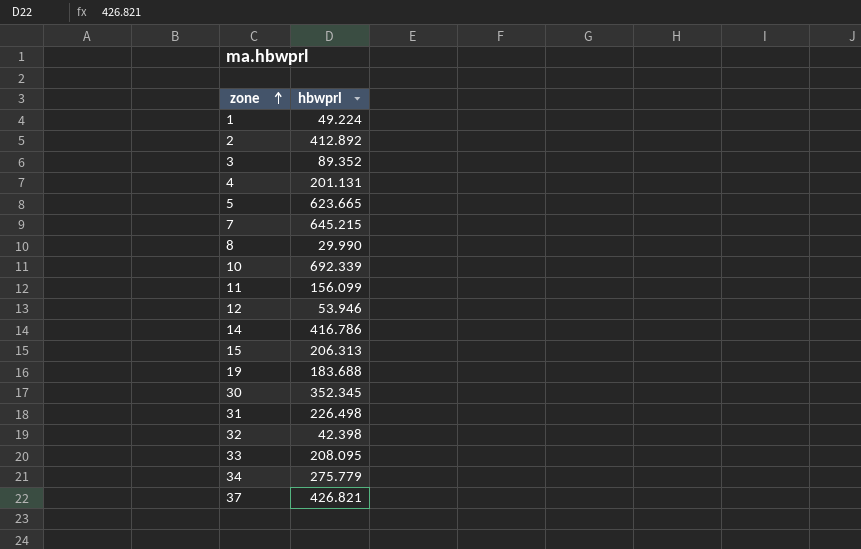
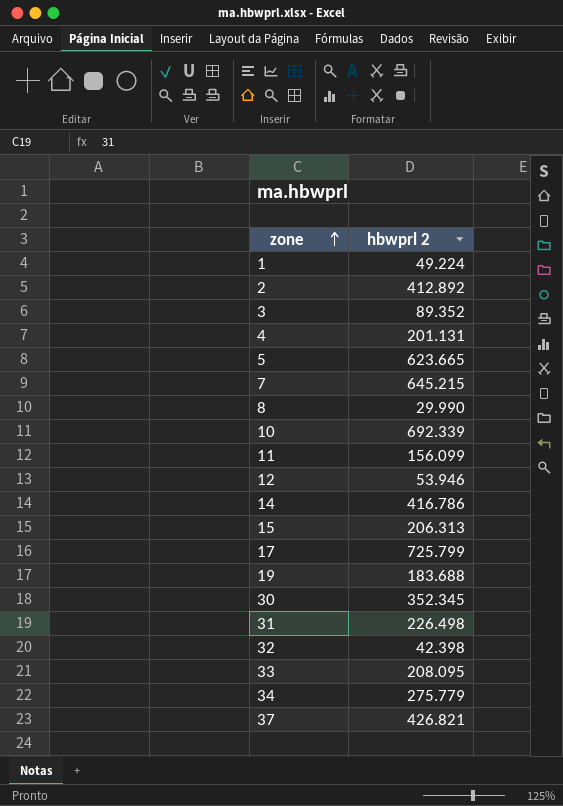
column name: hbwprl -> hbwprl 2
row 17: none -> 725.799

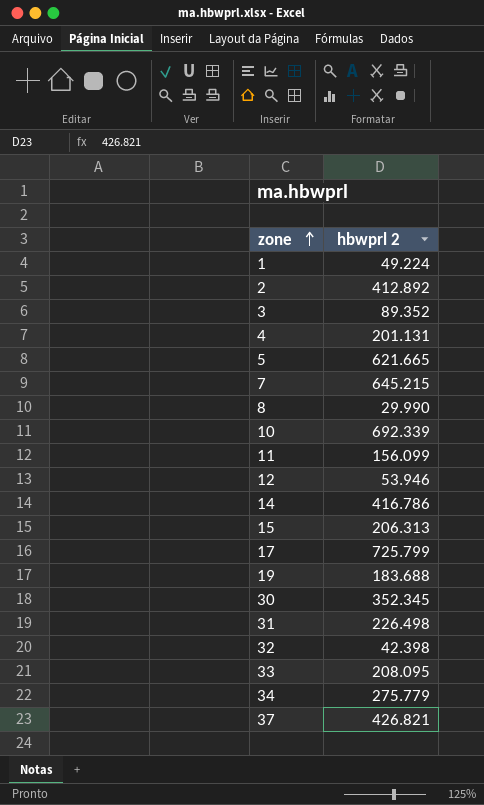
5 | hbwprl 2: 623.665 -> 621.665

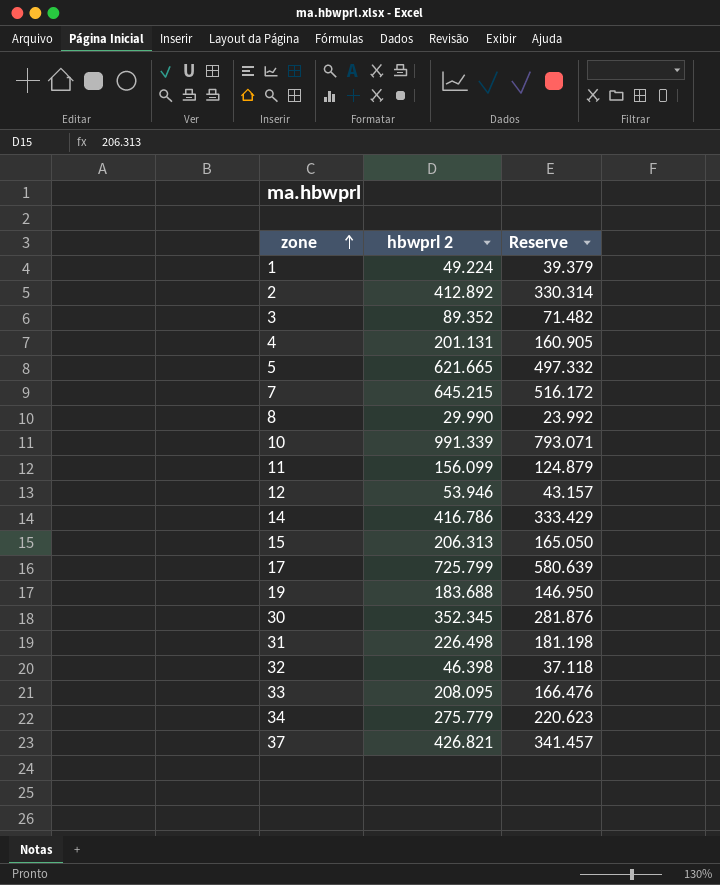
column Reserve | formula: none -> [hbwprl 2] * 0.8
10 | hbwprl 2: 692.339 -> 991.339
32 | hbwprl 2: 42.398 -> 46.398

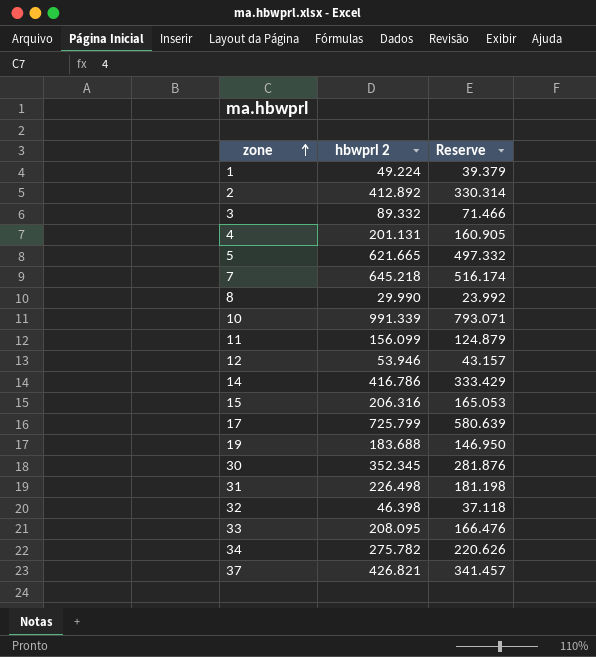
3 | hbwprl 2: 89.352 -> 89.332
3 | Reserve: 71.482 -> 71.466
7 | hbwprl 2: 645.215 -> 645.218
7 | Reserve: 516.172 -> 516.174
15 | hbwprl 2: 206.313 -> 206.316
15 | Reserve: 165.050 -> 165.053
34 | hbwprl 2: 275.779 -> 275.782
34 | Reserve: 220.623 -> 220.626

